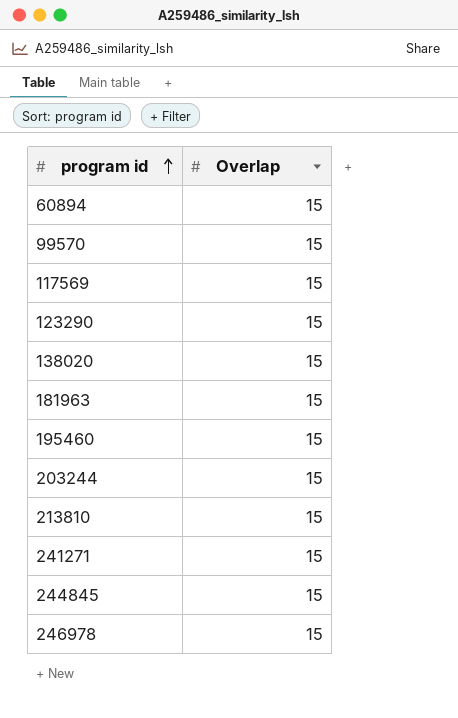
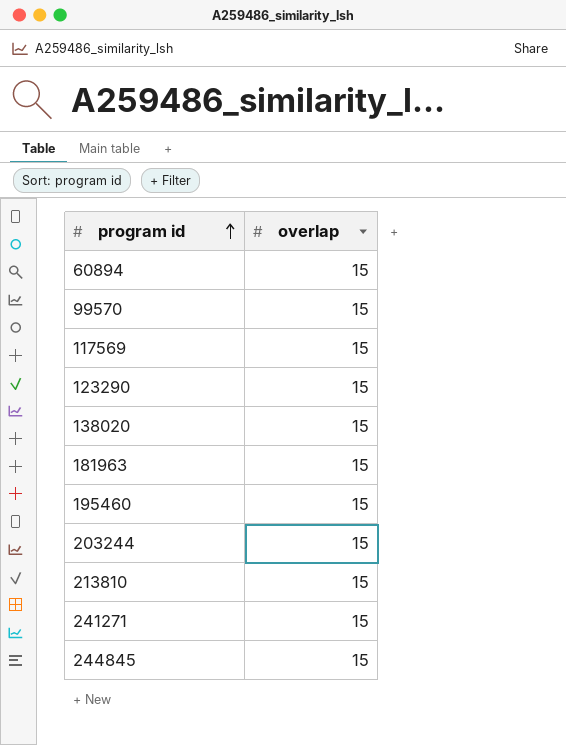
column name: Overlap -> overlap
row 246978: 15 -> none

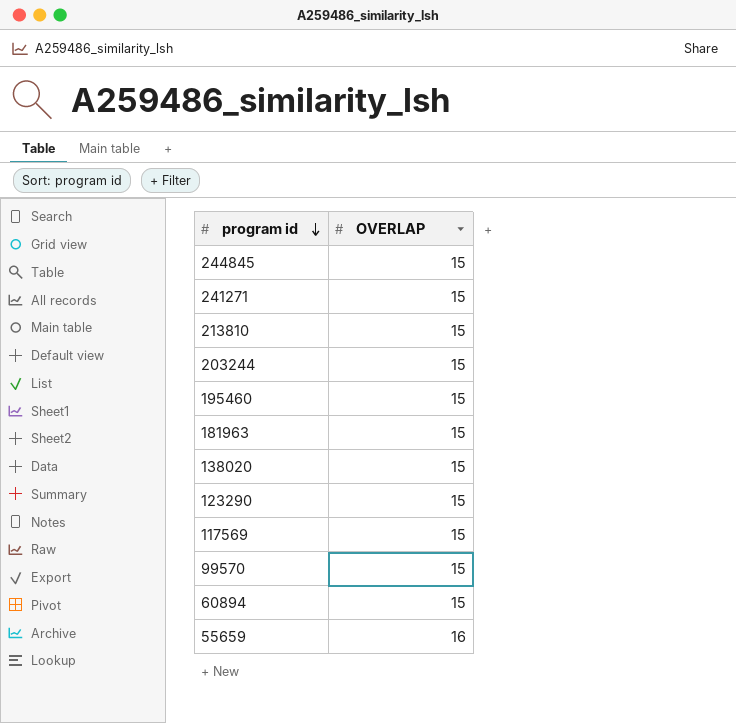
row order: program id ascending -> program id descending
column name: overlap -> OVERLAP
row 55659: none -> 16

